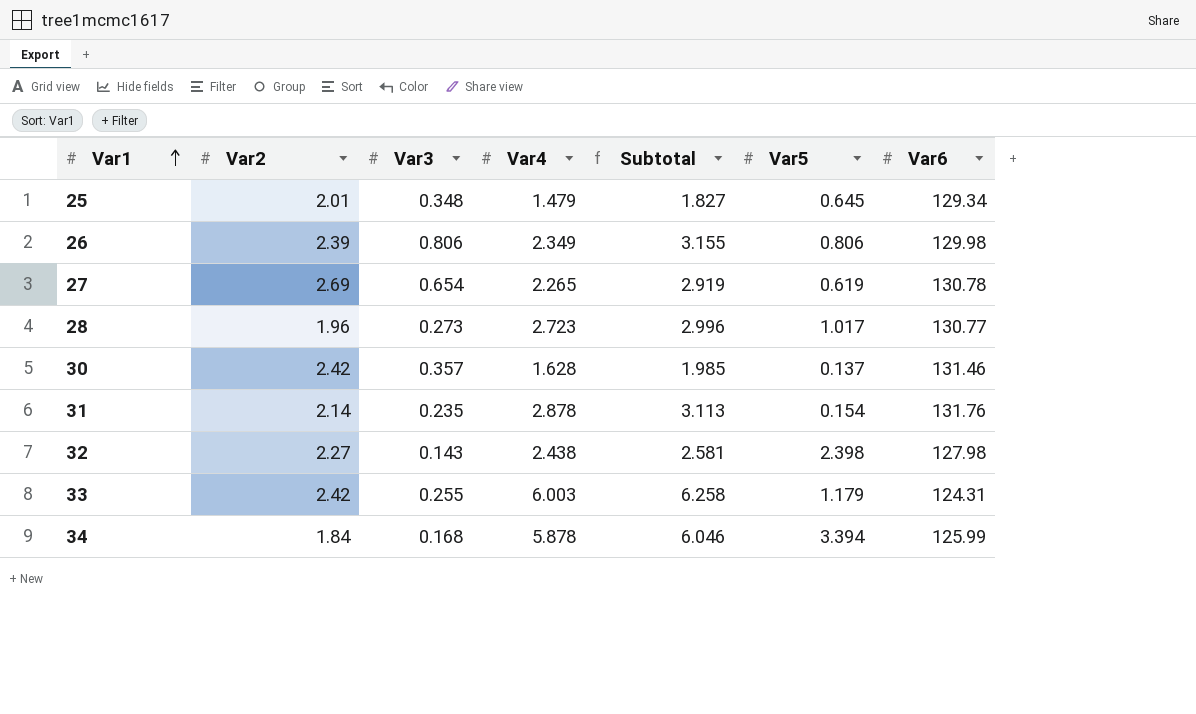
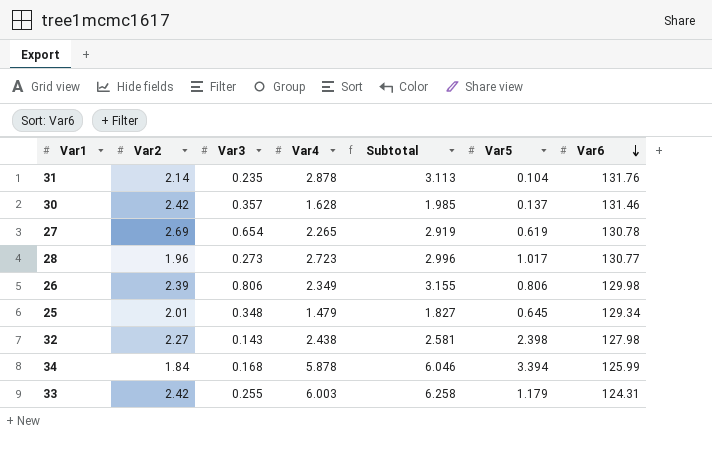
row order: Var1 ascending -> Var6 descending
31 | Var5: 0.154 -> 0.104

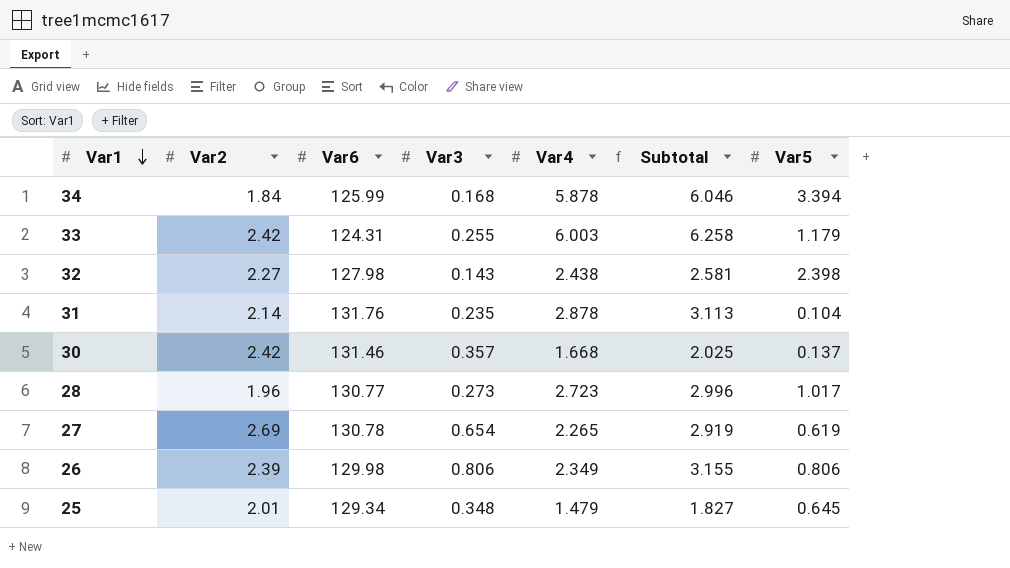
row order: Var6 descending -> Var1 descending
column Var6 | position: 7 -> 3
30 | Var4: 1.628 -> 1.668
30 | Subtotal: 1.985 -> 2.025

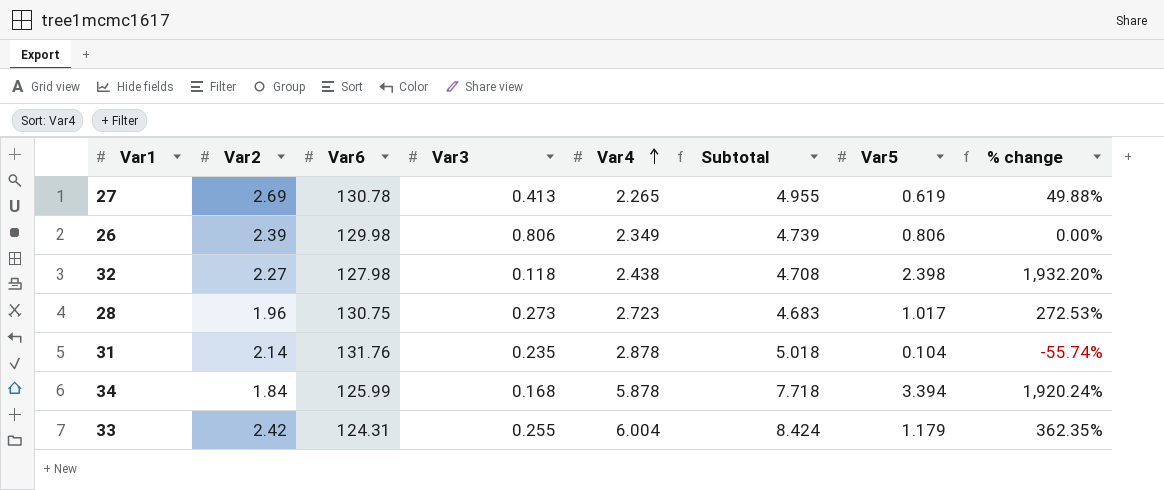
row order: Var1 descending -> Var4 ascending
column Subtotal | formula: [Var3] + [Var4] -> [Var2] + [Var4]
column % change | formula: none -> ([Var5] - [Var3]) / [Var3]
row 30: 2.42 | 131.46 | 0.357 | 1.668 | 2.025 | 0.137 -> none
row 25: 2.01 | 129.34 | 0.348 | 1.479 | 1.827 | 0.645 -> none
27 | Var3: 0.654 -> 0.413
32 | Var3: 0.143 -> 0.118
28 | Var6: 130.77 -> 130.75
33 | Var4: 6.003 -> 6.004

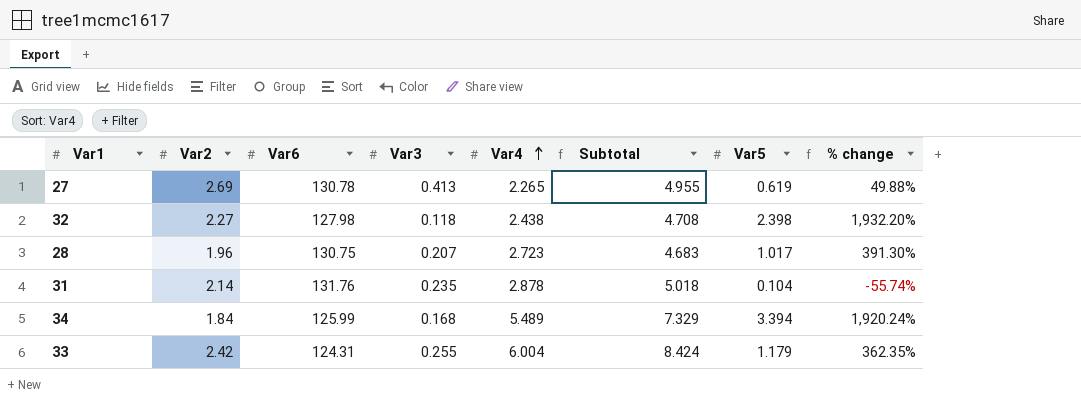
row 26: 2.39 | 129.98 | 0.806 | 2.349 | 4.739 | 0.806 | 0.00% -> none
28 | Var3: 0.273 -> 0.207
28 | % change: 272.53% -> 391.30%
34 | Var4: 5.878 -> 5.489
34 | Subtotal: 7.718 -> 7.329

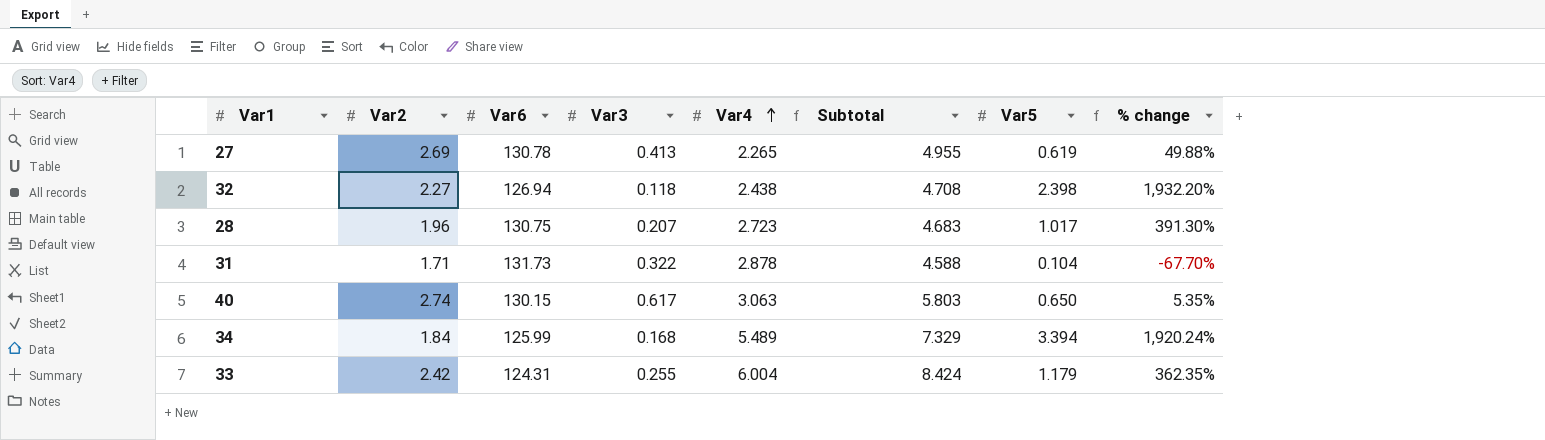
32 | Var6: 127.98 -> 126.94
31 | Var2: 2.14 -> 1.71
31 | Var6: 131.76 -> 131.73
31 | Var3: 0.235 -> 0.322
31 | Subtotal: 5.018 -> 4.588
31 | % change: -55.74% -> -67.70%
row 40: none -> 2.74 | 130.15 | 0.617 | 3.063 | 5.803 | 0.650 | 5.35%

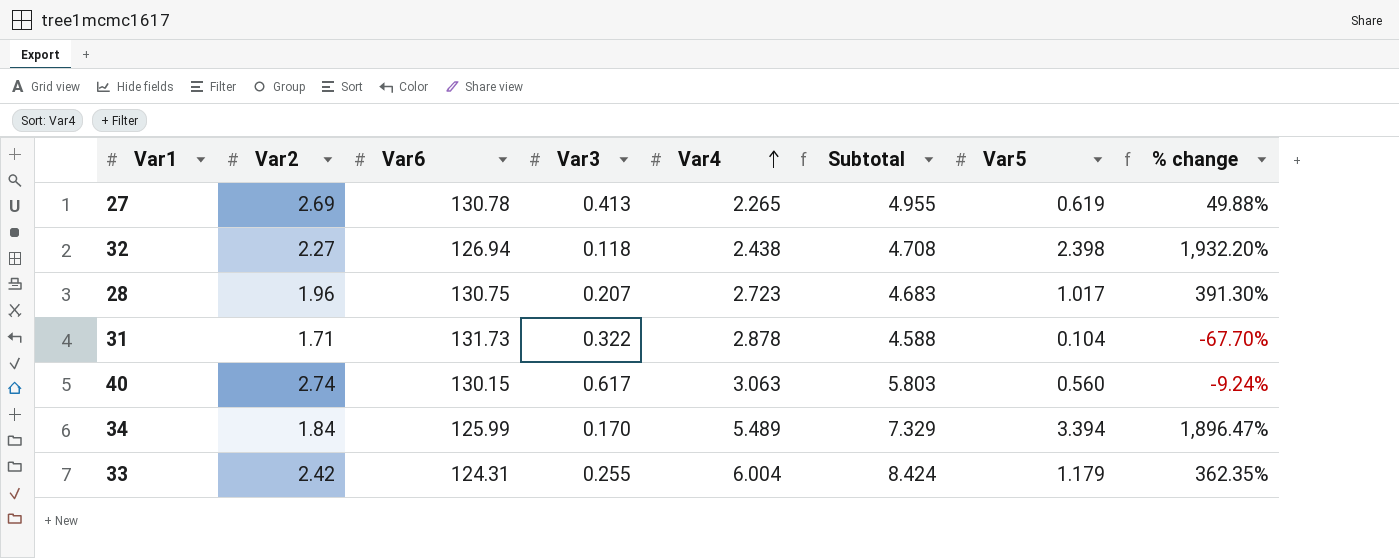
40 | Var5: 0.650 -> 0.560
40 | % change: 5.35% -> -9.24%
34 | Var3: 0.168 -> 0.170
34 | % change: 1,920.24% -> 1,896.47%

